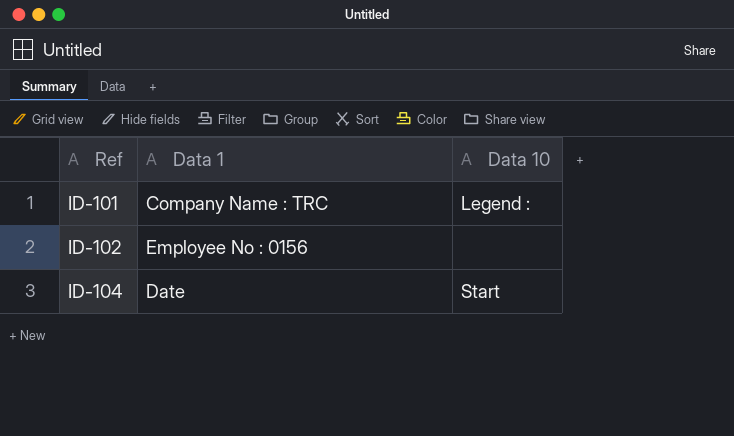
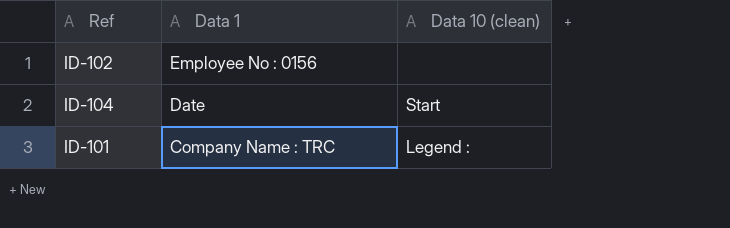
row order: Ref ascending -> Data 1 descending
column name: Data 10 -> Data 10 (clean)

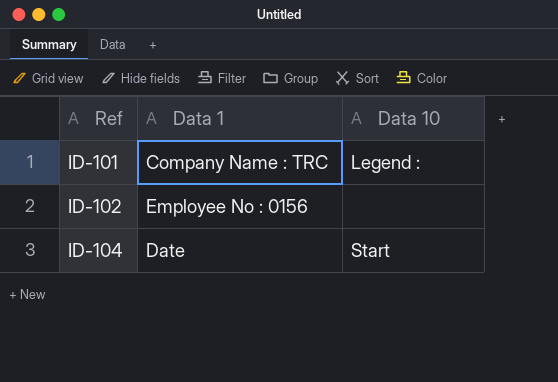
row order: Data 1 descending -> Ref ascending
column name: Data 10 (clean) -> Data 10

